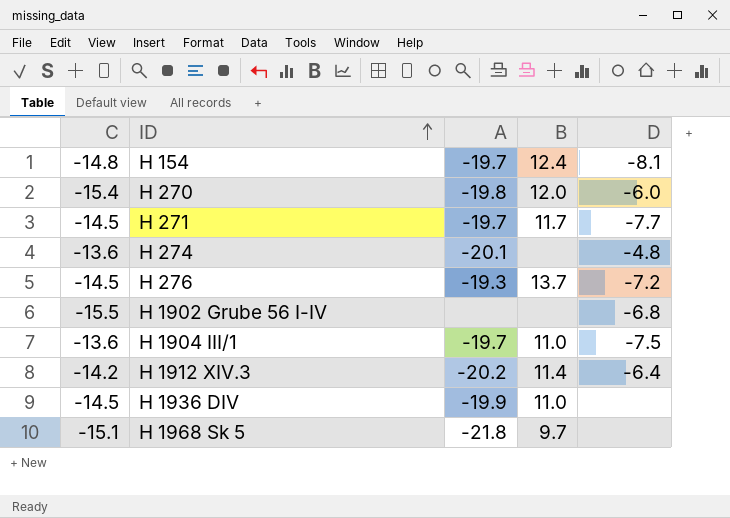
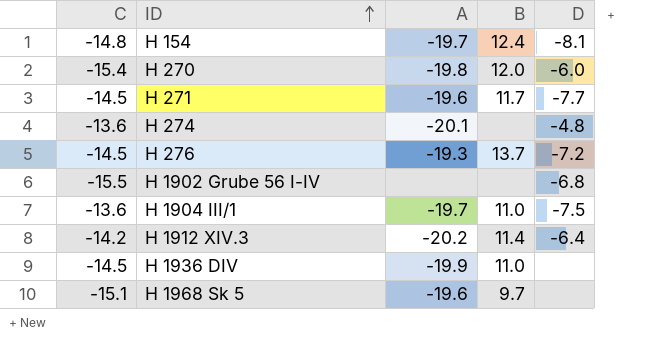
H 271 | A: -19.7 -> -19.6
H 1968 Sk 5 | A: -21.8 -> -19.6

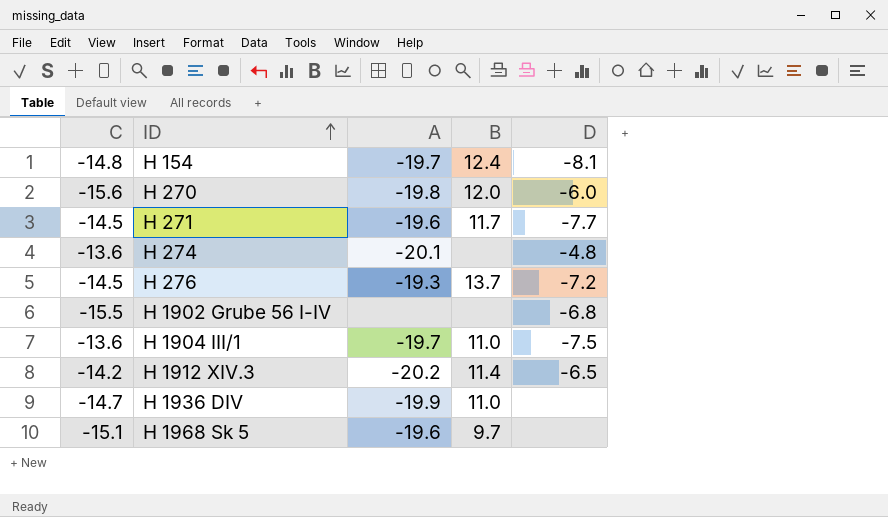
H 270 | C: -15.4 -> -15.6
H 1912 XIV.3 | D: -6.4 -> -6.5
H 1936 DIV | C: -14.5 -> -14.7

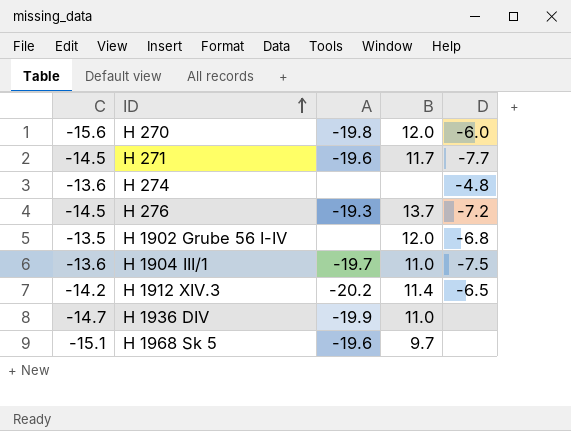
row H 154: -14.8 | -19.7 | 12.4 | -8.1 -> none
H 274 | A: -20.1 -> none
H 1902 Grube 56 I-IV | C: -15.5 -> -13.5
H 1902 Grube 56 I-IV | B: none -> 12.0

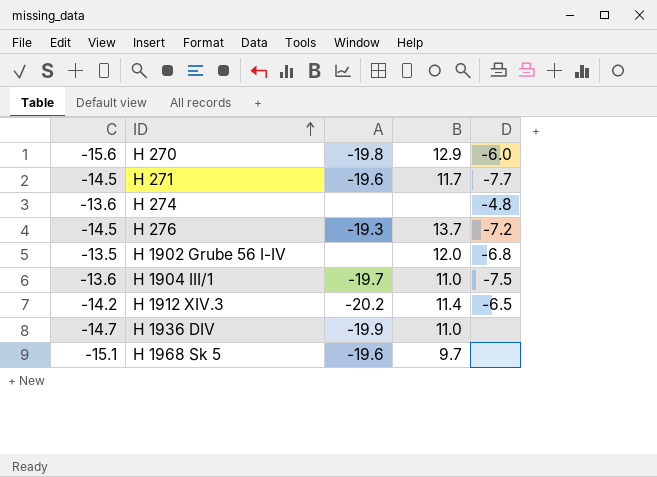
H 270 | B: 12.0 -> 12.9

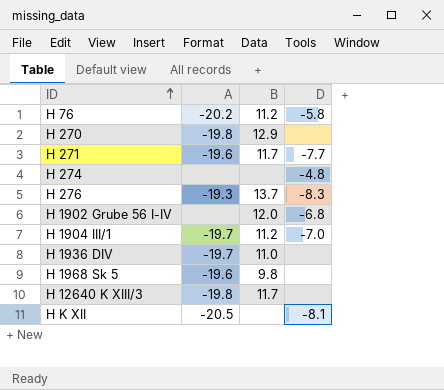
column C | position: 1 -> none
row H 1912 XIV.3: -14.2 | -20.2 | 11.4 | -6.5 -> none
row H 76: none -> -20.2 | 11.2 | -5.8
H 270 | D: -6.0 -> none
H 276 | D: -7.2 -> -8.3
H 1904 III/1 | B: 11.0 -> 11.2
H 1904 III/1 | D: -7.5 -> -7.0
H 1936 DIV | A: -19.9 -> -19.7
H 1968 Sk 5 | B: 9.7 -> 9.8
row H 12640 K XIII/3: none -> -19.8 | 11.7 | none
row H K XII: none -> -20.5 | none | -8.1

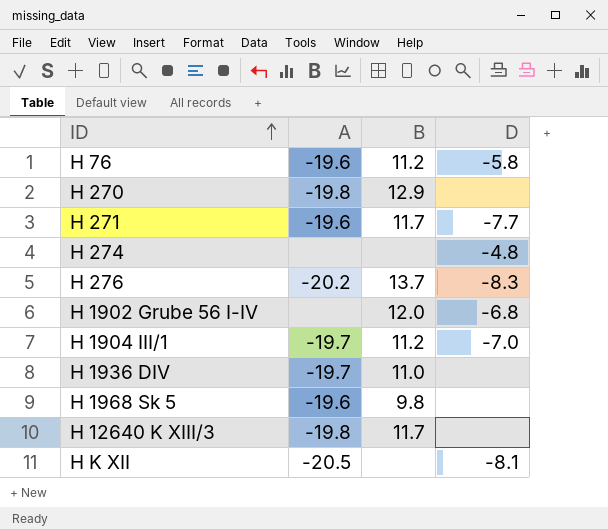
H 76 | A: -20.2 -> -19.6
H 276 | A: -19.3 -> -20.2

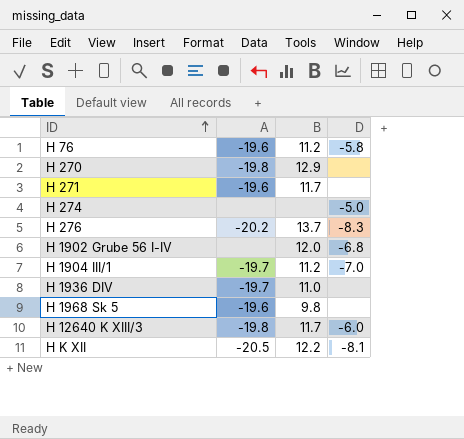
H 271 | D: -7.7 -> none
H 274 | D: -4.8 -> -5.0
H 12640 K XIII/3 | D: none -> -6.0
H K XII | B: none -> 12.2

